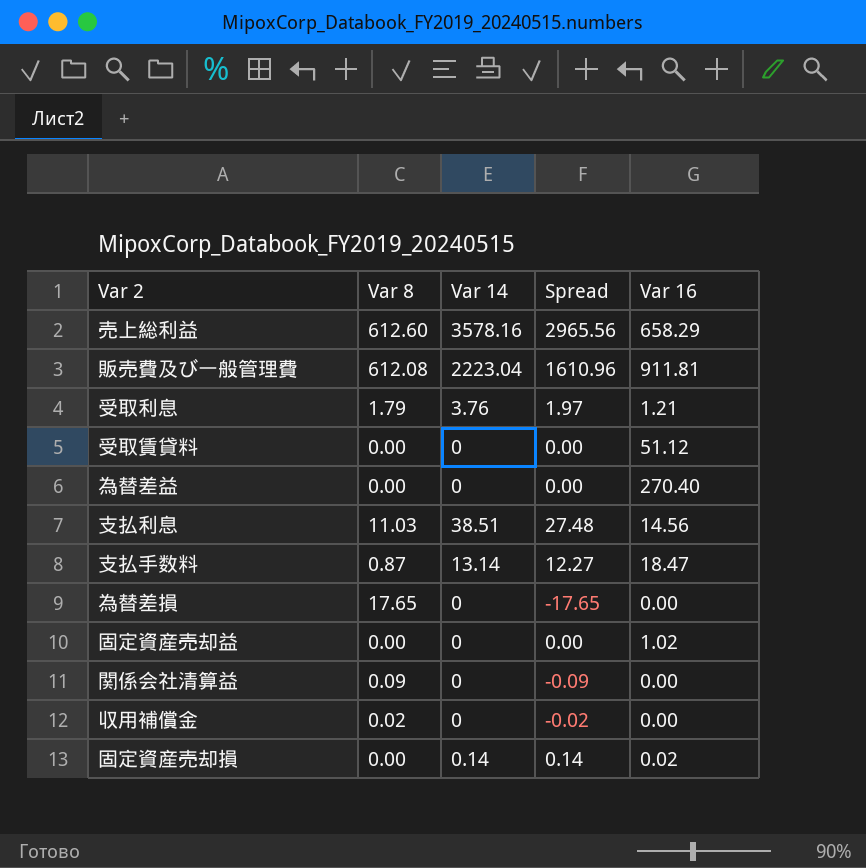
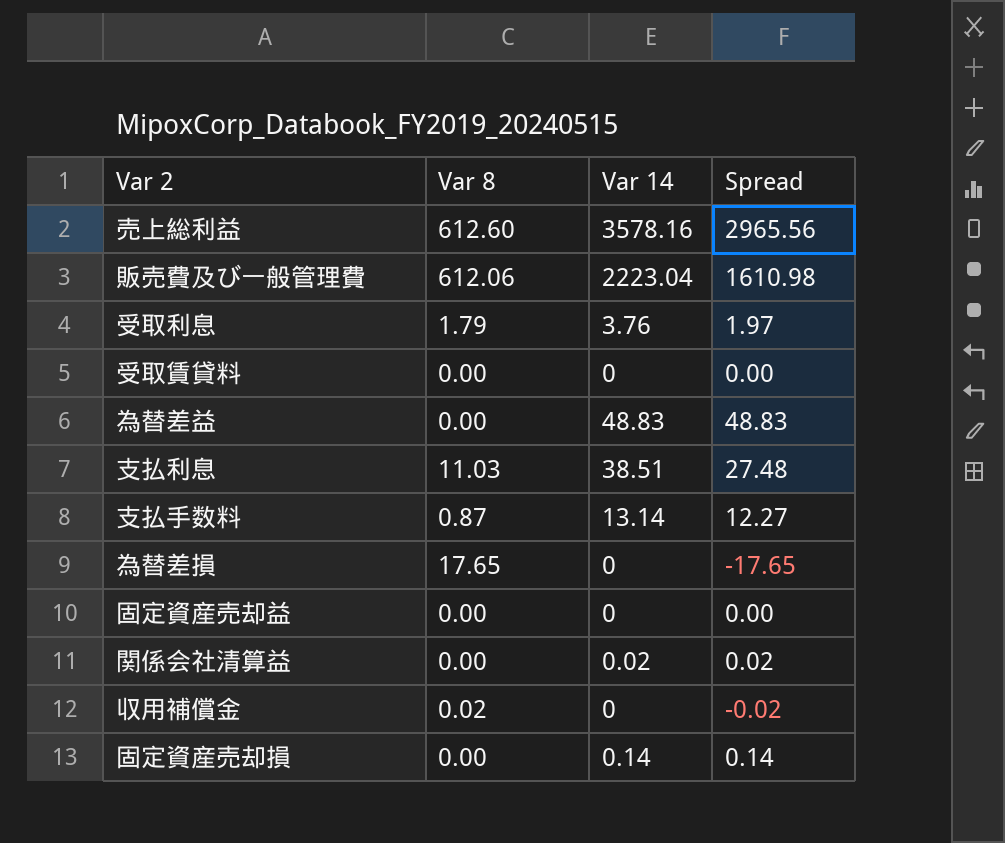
column Var 16 | position: 5 -> none
販売費及び一般管理費 | Var 8: 612.08 -> 612.06
販売費及び一般管理費 | Spread: 1610.96 -> 1610.98
為替差益 | Var 14: 0 -> 48.83
為替差益 | Spread: 0.00 -> 48.83
関係会社清算益 | Var 8: 0.09 -> 0.00
関係会社清算益 | Var 14: 0 -> 0.02
関係会社清算益 | Spread: -0.09 -> 0.02

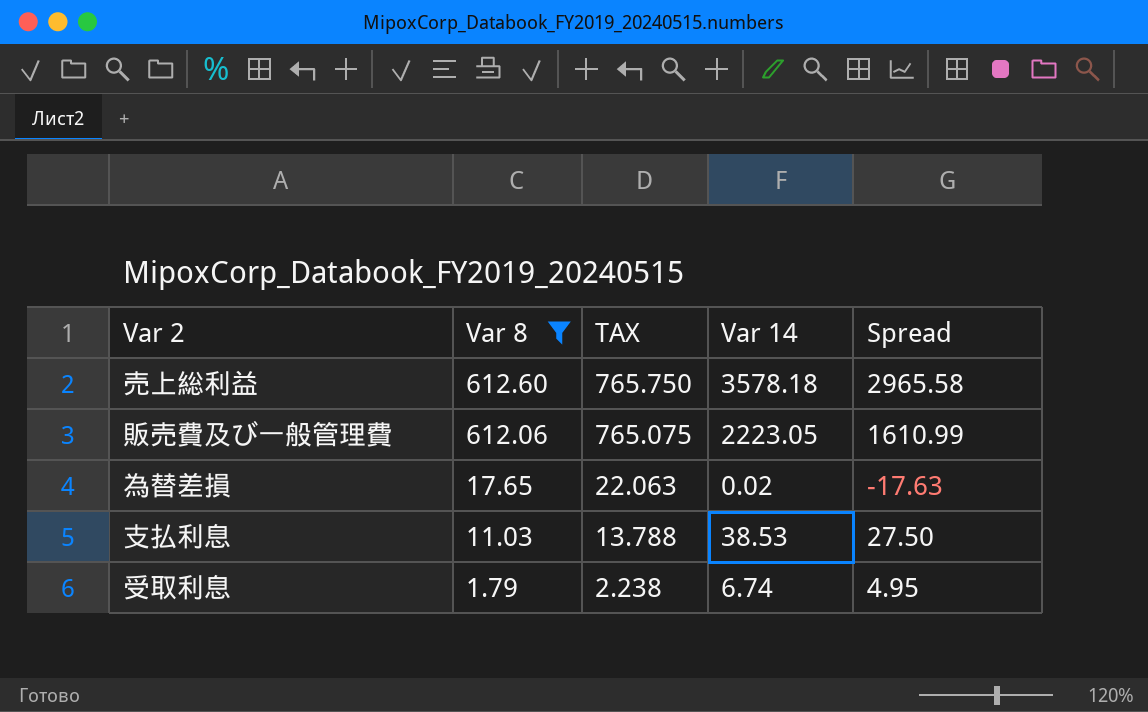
filter: none -> Var 8 >= 1.79
row order: none -> Var 8 descending
column TAX | formula: none -> [Var 8] * 1.25
売上総利益 | Var 14: 3578.16 -> 3578.18
売上総利益 | Spread: 2965.56 -> 2965.58
販売費及び一般管理費 | Var 14: 2223.04 -> 2223.05
販売費及び一般管理費 | Spread: 1610.98 -> 1610.99
為替差損 | Var 14: 0 -> 0.02
為替差損 | Spread: -17.65 -> -17.63
支払利息 | Var 14: 38.51 -> 38.53
支払利息 | Spread: 27.48 -> 27.50
受取利息 | Var 14: 3.76 -> 6.74
受取利息 | Spread: 1.97 -> 4.95

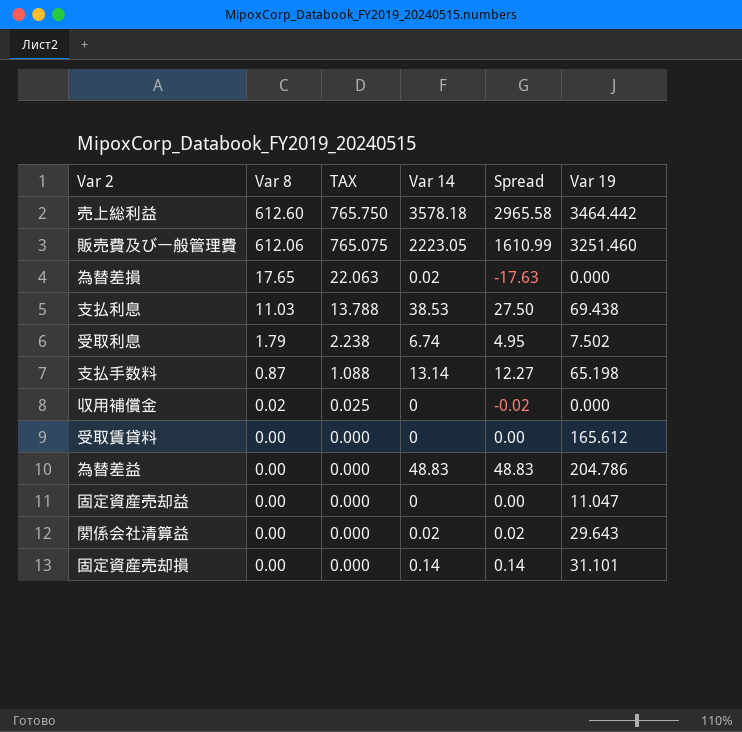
filter: Var 8 >= 1.79 -> none
column Var 19 | position: none -> 6

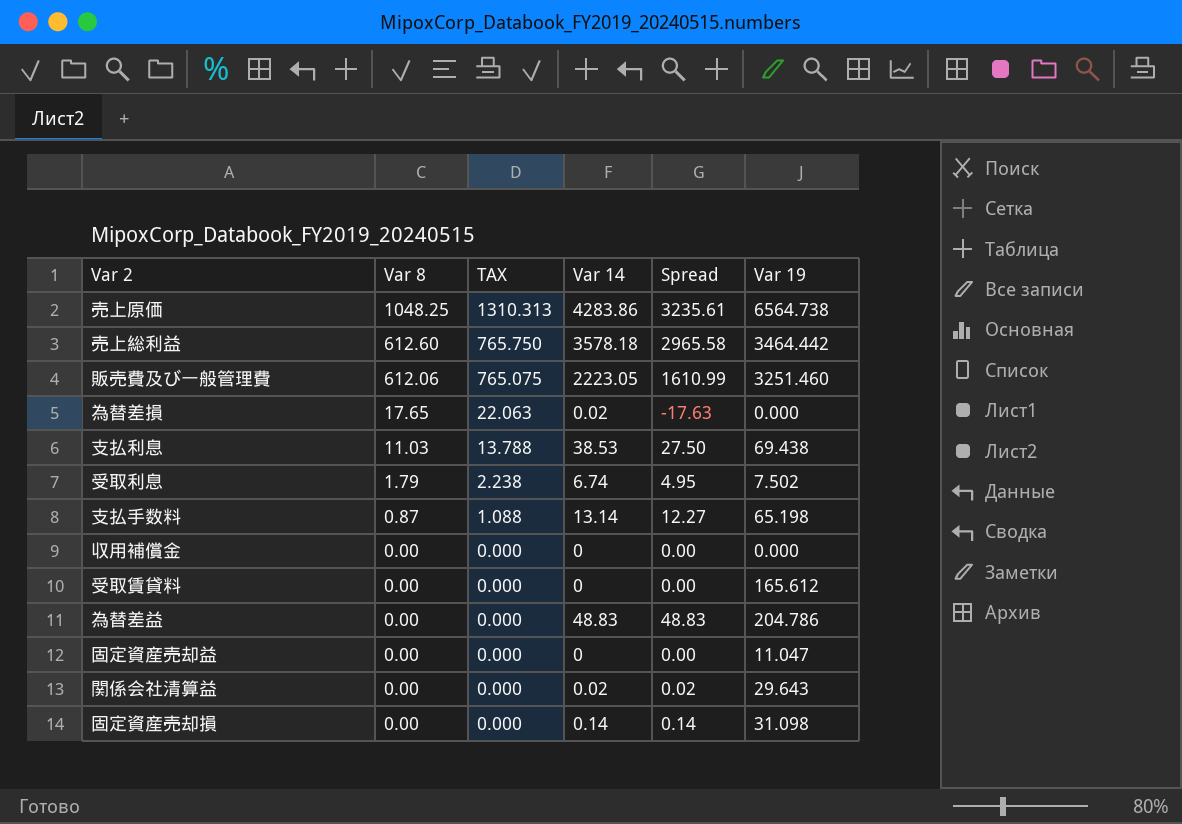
row 売上原価: none -> 1048.25 | 1310.313 | 4283.86 | 3235.61 | 6564.738
収用補償金 | Var 8: 0.02 -> 0.00
収用補償金 | TAX: 0.025 -> 0.000
収用補償金 | Spread: -0.02 -> 0.00
固定資産売却損 | Var 19: 31.101 -> 31.098

